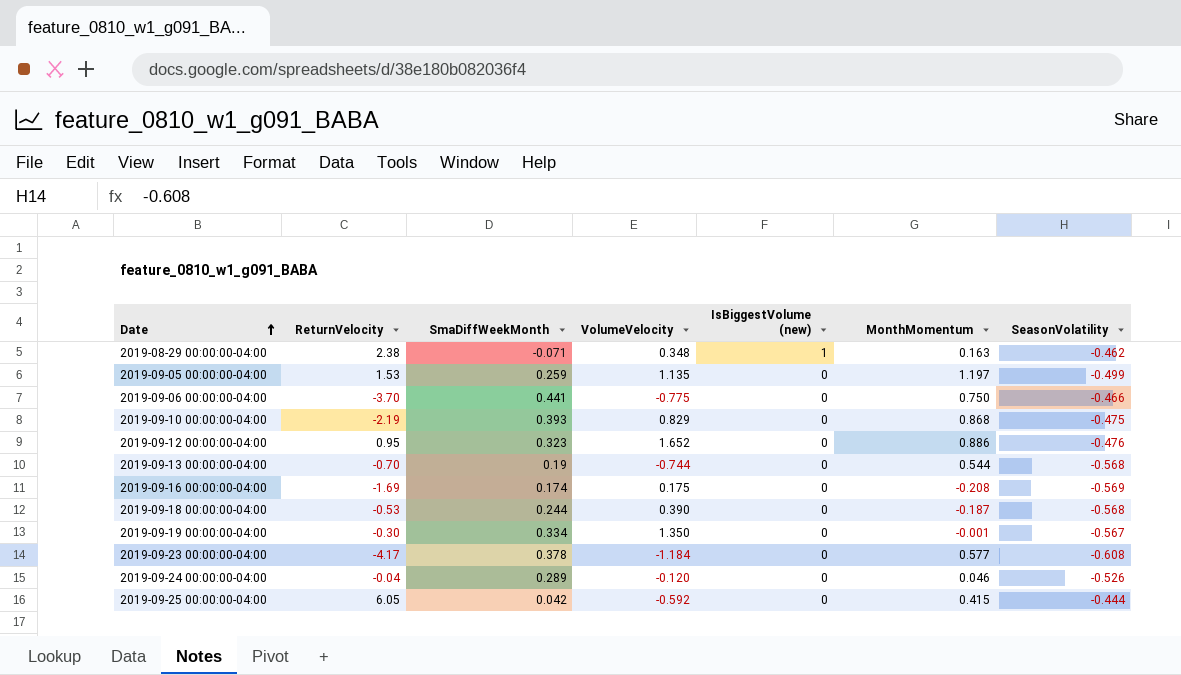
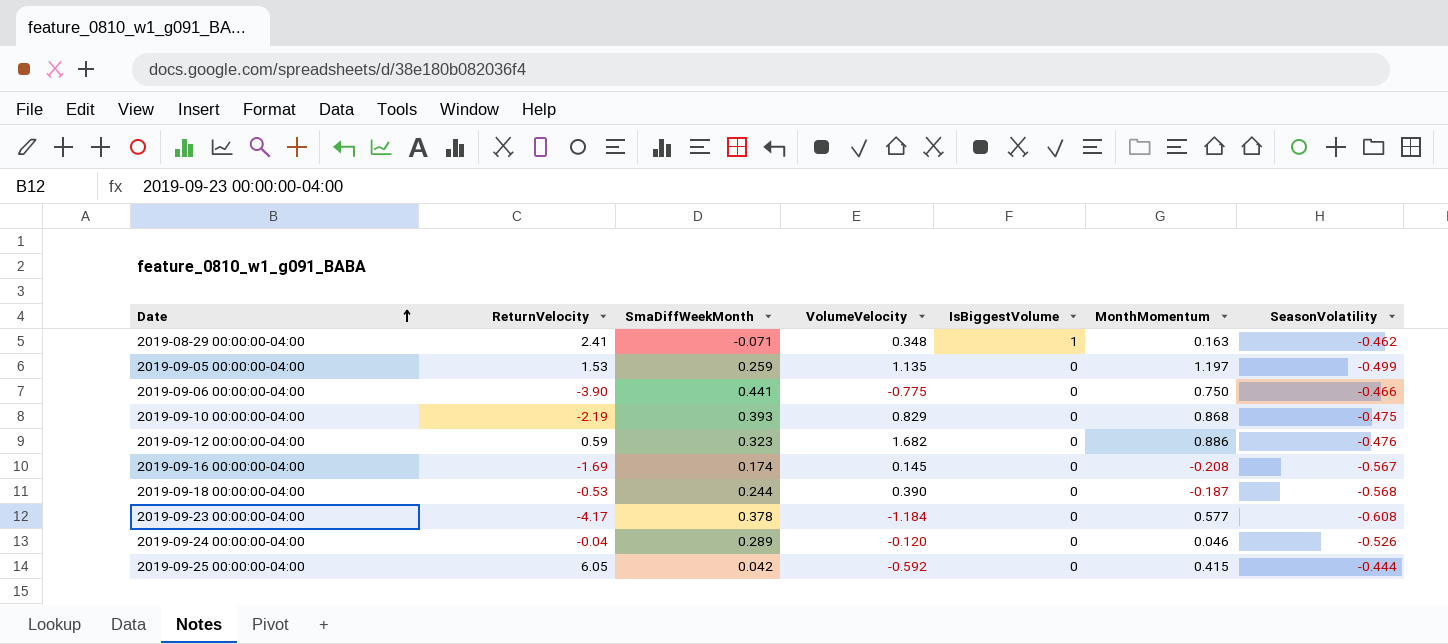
column name: IsBiggestVolume (new) -> IsBiggestVolume
row 2019-09-13 00:00:00-04:00: -0.70 | 0.19 | -0.744 | 0 | 0.544 | -0.568 -> none
row 2019-09-19 00:00:00-04:00: -0.30 | 0.334 | 1.350 | 0 | -0.001 | -0.567 -> none
2019-08-29 00:00:00-04:00 | ReturnVelocity: 2.38 -> 2.41
2019-09-06 00:00:00-04:00 | ReturnVelocity: -3.70 -> -3.90
2019-09-12 00:00:00-04:00 | ReturnVelocity: 0.95 -> 0.59
2019-09-12 00:00:00-04:00 | VolumeVelocity: 1.652 -> 1.682
2019-09-16 00:00:00-04:00 | VolumeVelocity: 0.175 -> 0.145
2019-09-16 00:00:00-04:00 | SeasonVolatility: -0.569 -> -0.567

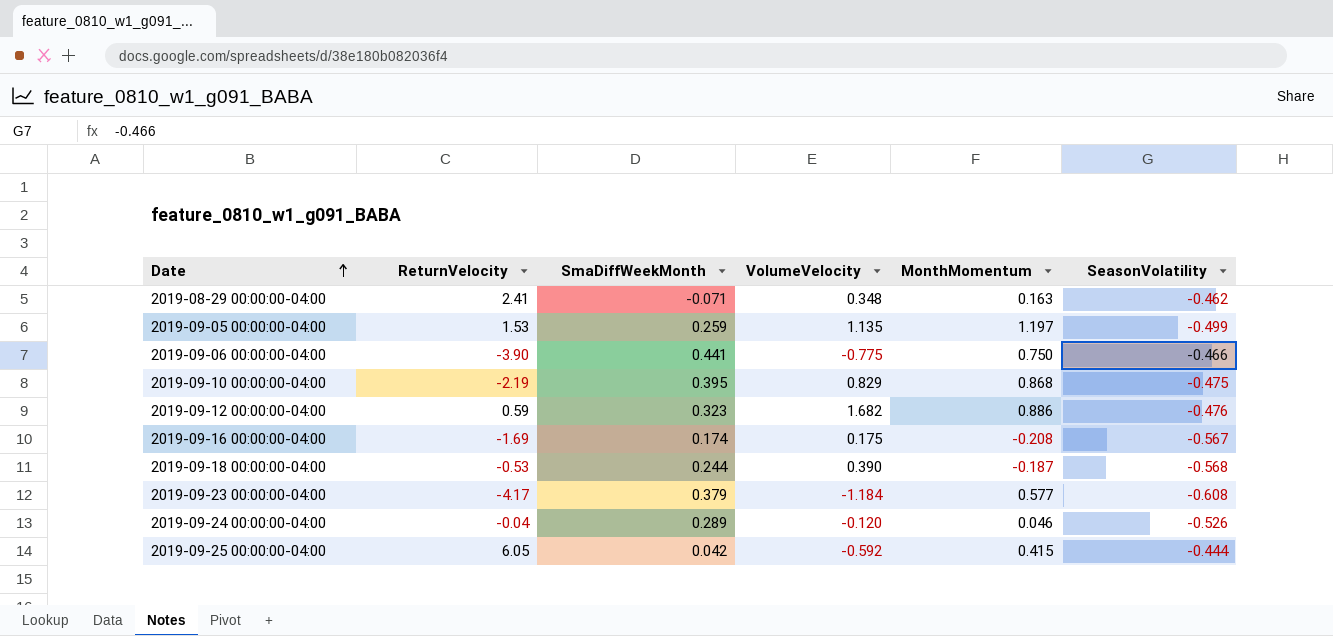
column IsBiggestVolume | position: 5 -> none
2019-09-10 00:00:00-04:00 | SmaDiffWeekMonth: 0.393 -> 0.395
2019-09-16 00:00:00-04:00 | VolumeVelocity: 0.145 -> 0.175
2019-09-23 00:00:00-04:00 | SmaDiffWeekMonth: 0.378 -> 0.379

